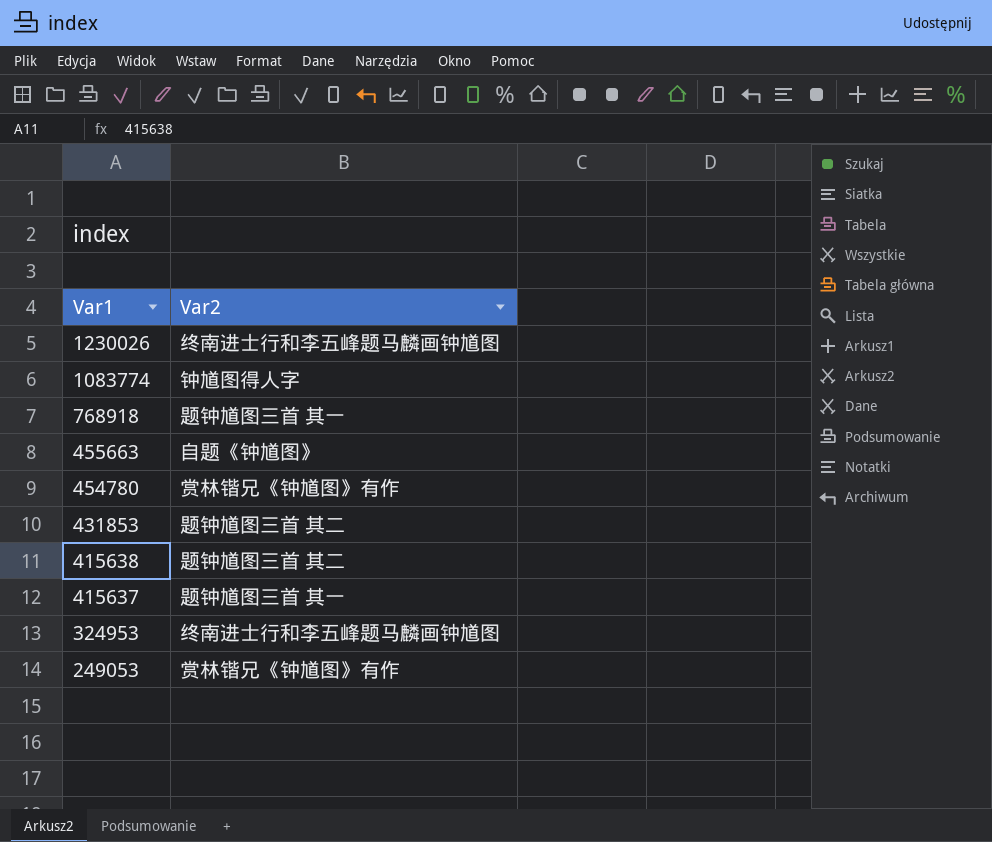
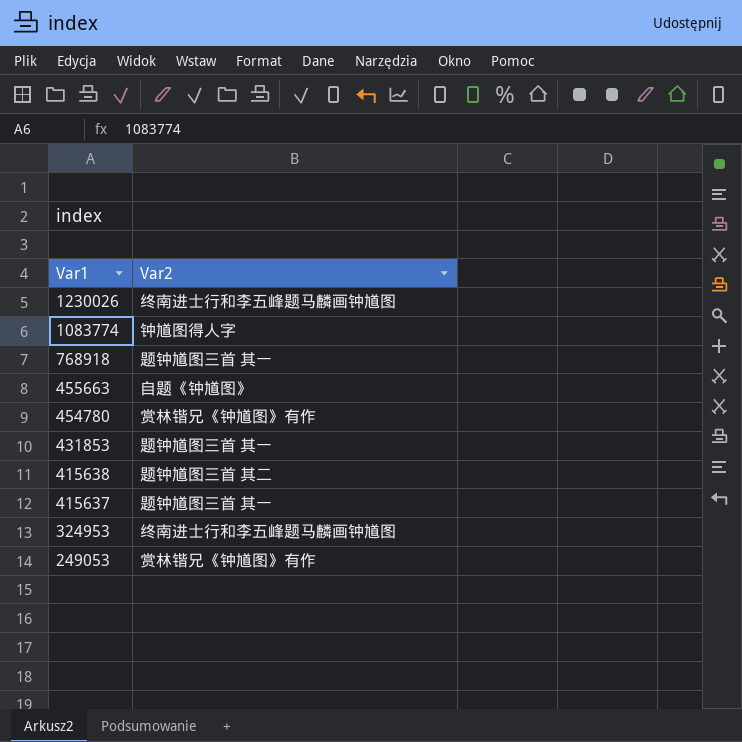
431853 | Var2: 题钟馗图三首 其二 -> 题钟馗图三首 其一

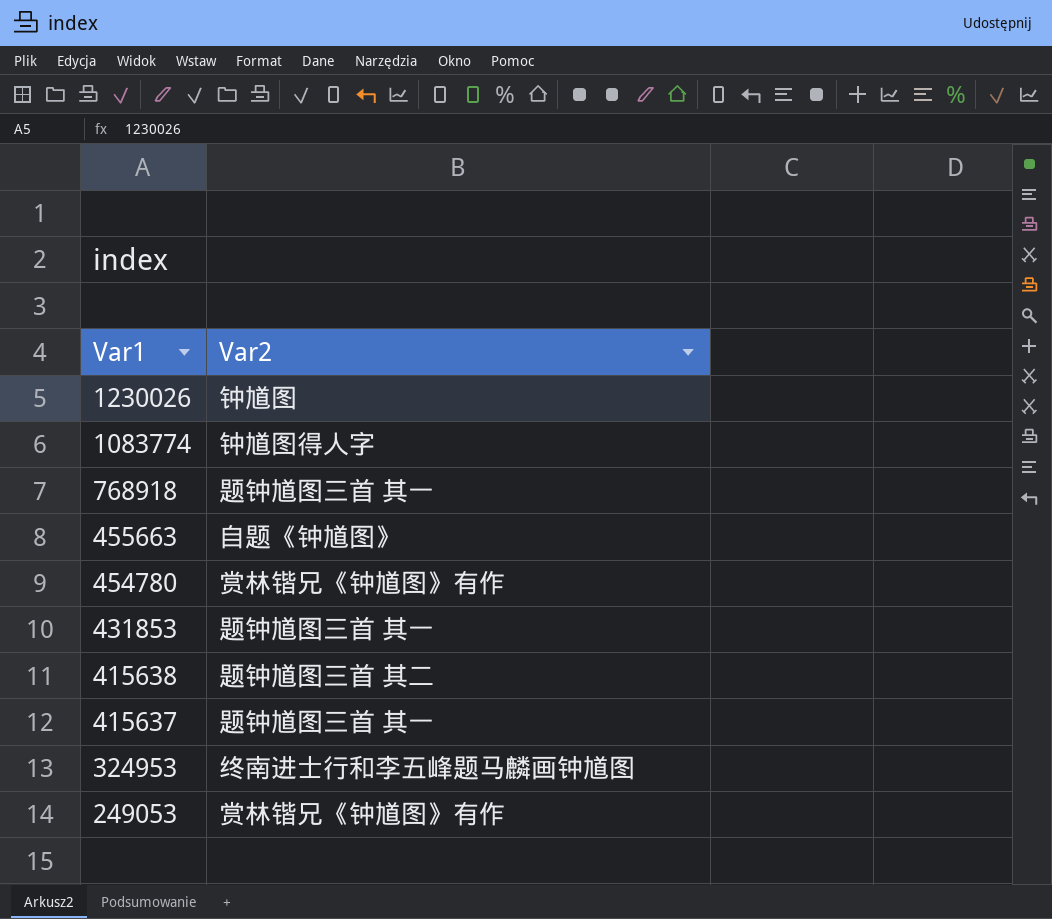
1230026 | Var2: 终南进士行和李五峰题马麟画钟馗图 -> 钟馗图

